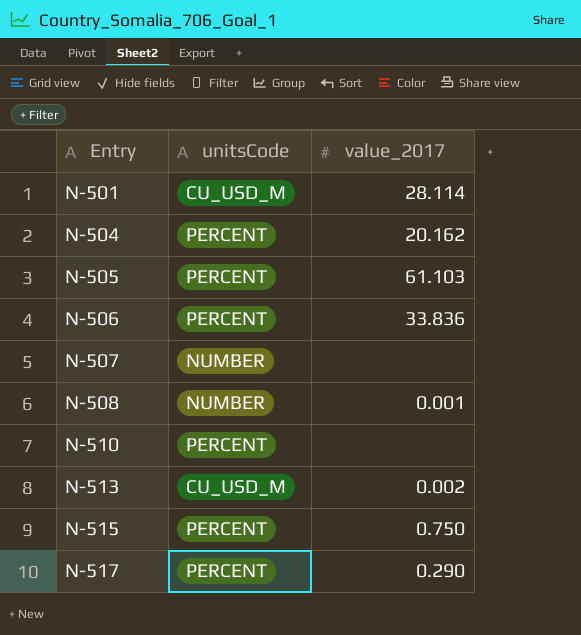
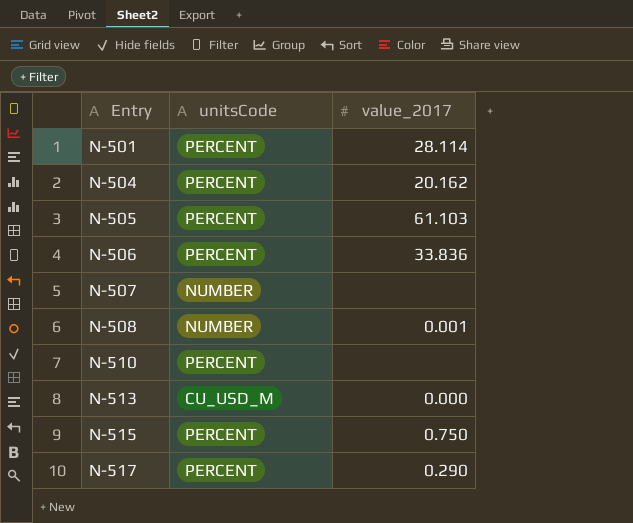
N-501 | unitsCode: CU_USD_M -> PERCENT
N-513 | value_2017: 0.002 -> 0.000

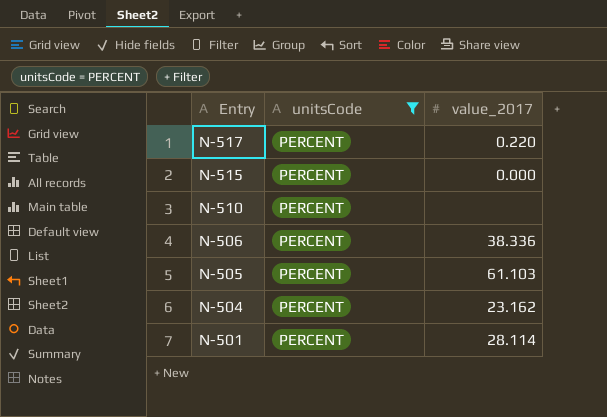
filter: none -> unitsCode = PERCENT
row order: Entry ascending -> Entry descending
N-517 | value_2017: 0.290 -> 0.220
N-515 | value_2017: 0.750 -> 0.000
N-506 | value_2017: 33.836 -> 38.336
N-504 | value_2017: 20.162 -> 23.162

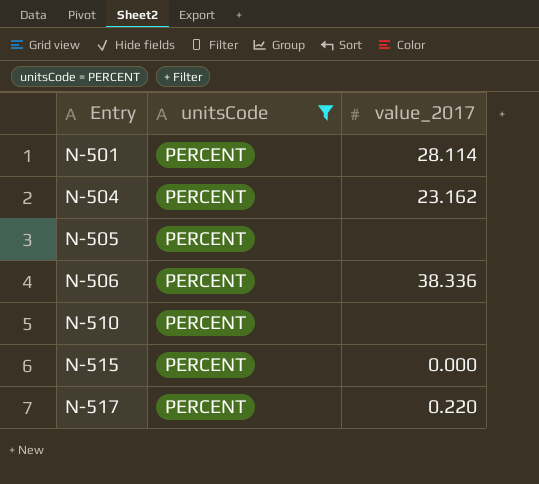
row order: Entry descending -> Entry ascending
N-505 | value_2017: 61.103 -> none

